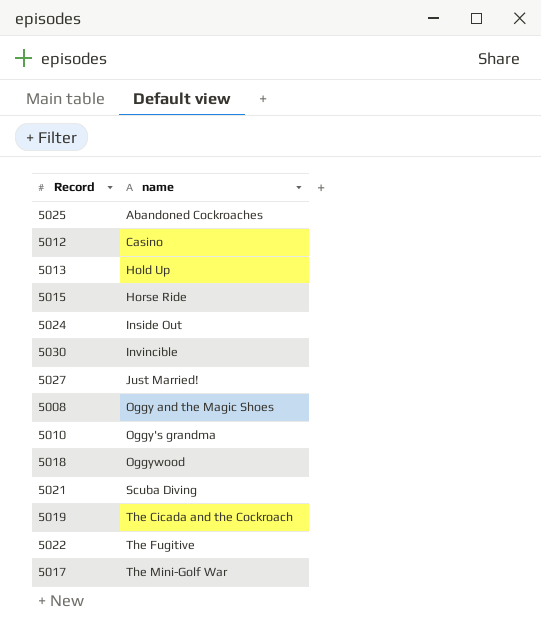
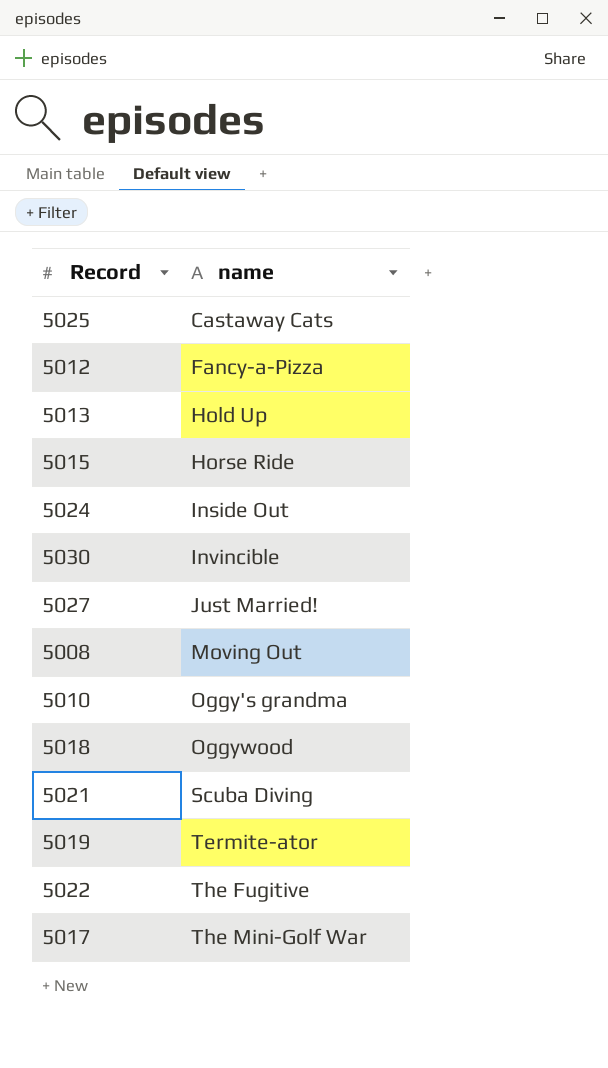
5025 | name: Abandoned Cockroaches -> Castaway Cats
5012 | name: Casino -> Fancy-a-Pizza
5008 | name: Oggy and the Magic Shoes -> Moving Out
5019 | name: The Cicada and the Cockroach -> Termite-ator

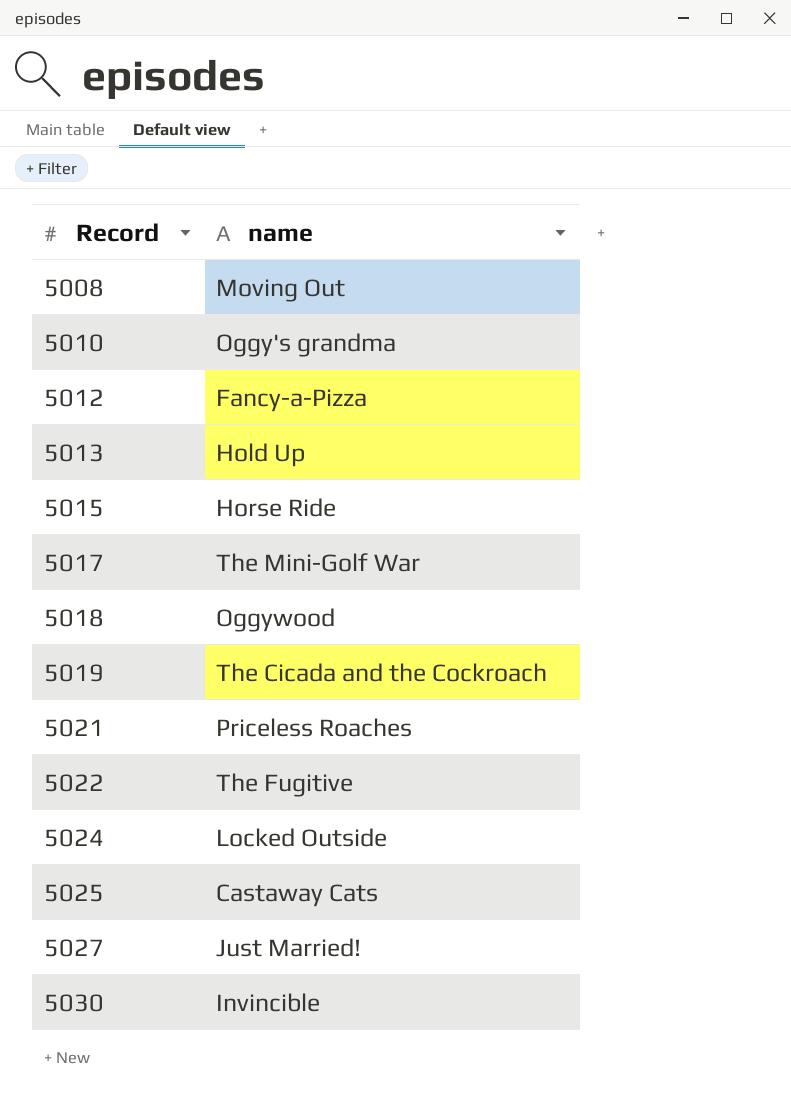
row order: name ascending -> Record ascending
5019 | name: Termite-ator -> The Cicada and the Cockroach
5021 | name: Scuba Diving -> Priceless Roaches
5024 | name: Inside Out -> Locked Outside

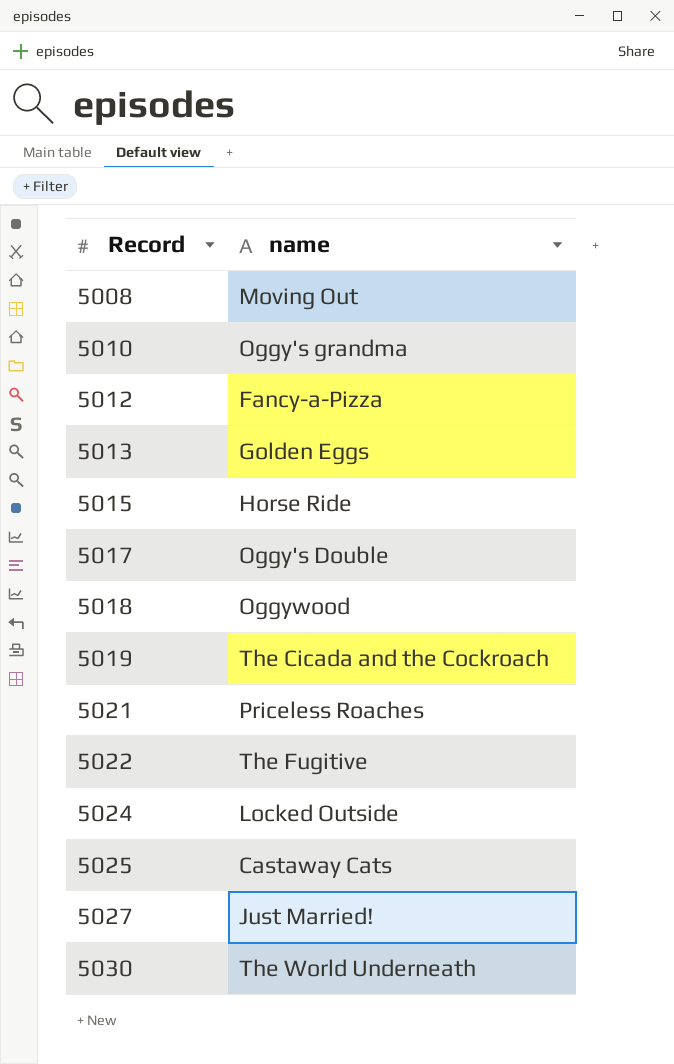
5013 | name: Hold Up -> Golden Eggs
5017 | name: The Mini-Golf War -> Oggy's Double
5030 | name: Invincible -> The World Underneath

